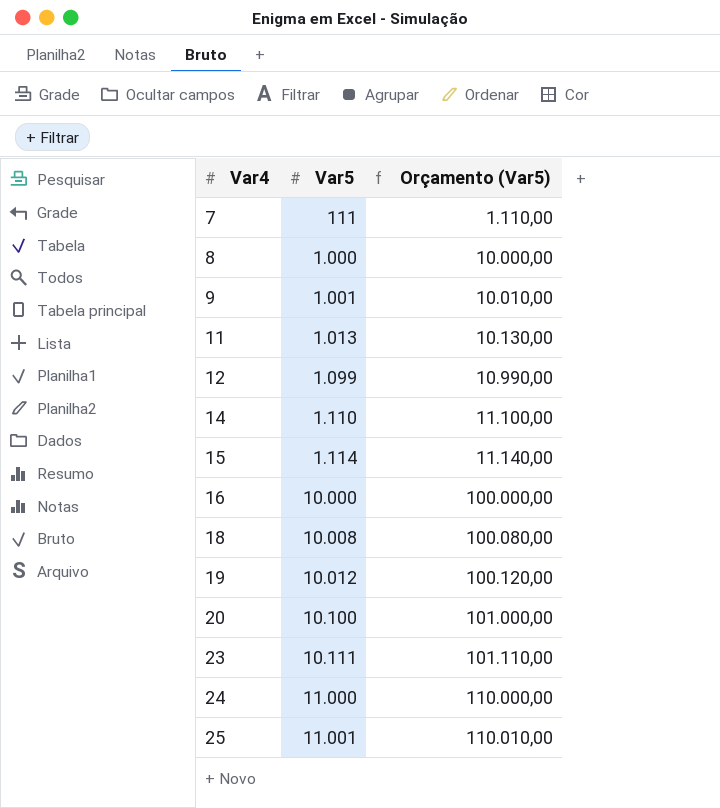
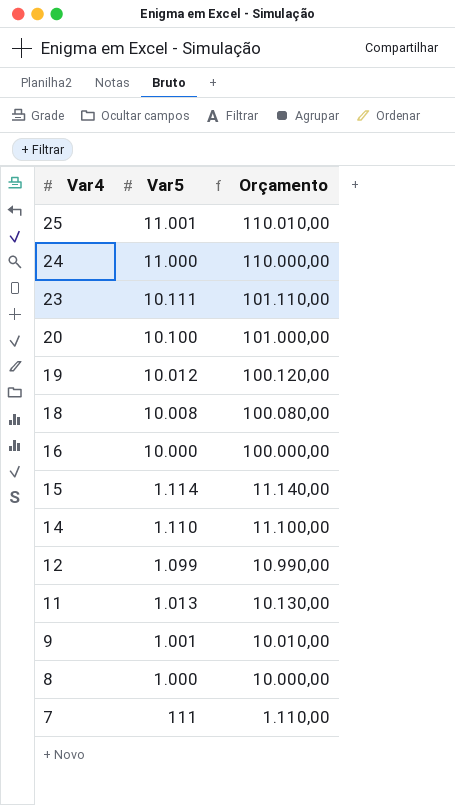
row order: Var4 ascending -> Var4 descending
column name: Orçamento (Var5) -> Orçamento

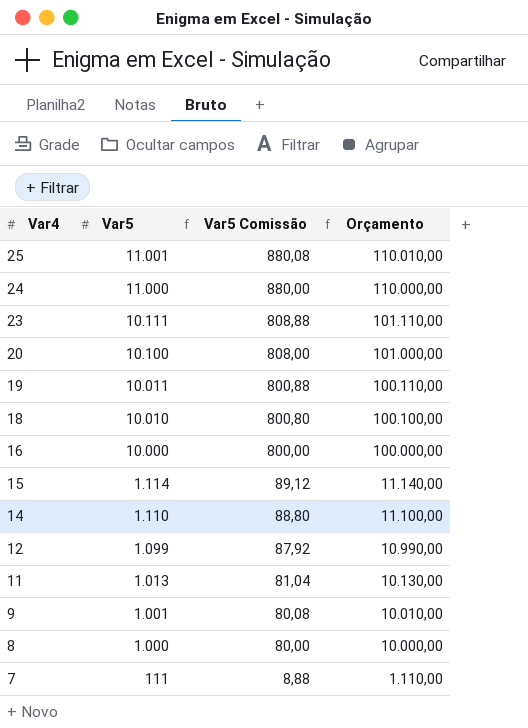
column Var5 Comissão | formula: none -> [Var5] * 0,08
19 | Var5: 10.012 -> 10.011
19 | Orçamento: 100.120,00 -> 100.110,00
18 | Var5: 10.008 -> 10.010
18 | Orçamento: 100.080,00 -> 100.100,00

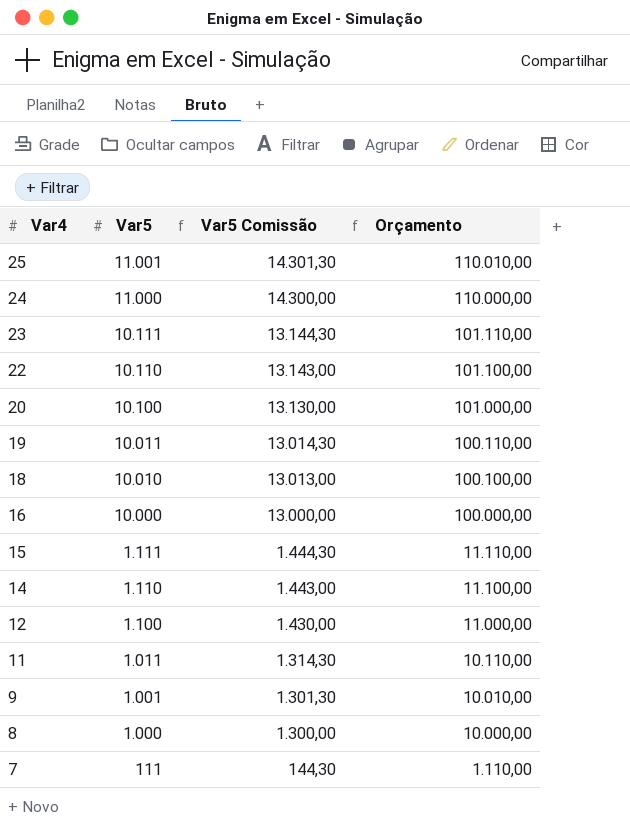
column Var5 Comissão | formula: [Var5] * 0,08 -> [Var5] * 1,3
row 22: none -> 10.110 | 13.143,00 | 101.100,00
15 | Var5: 1.114 -> 1.111
15 | Orçamento: 11.140,00 -> 11.110,00
12 | Var5: 1.099 -> 1.100
12 | Orçamento: 10.990,00 -> 11.000,00
11 | Var5: 1.013 -> 1.011
11 | Orçamento: 10.130,00 -> 10.110,00

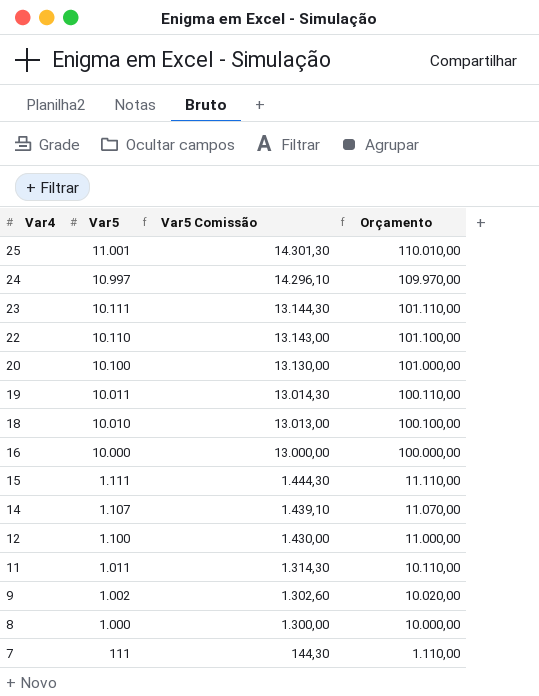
24 | Var5: 11.000 -> 10.997
24 | Var5 Comissão: 14.300,00 -> 14.296,10
24 | Orçamento: 110.000,00 -> 109.970,00
14 | Var5: 1.110 -> 1.107
14 | Var5 Comissão: 1.443,00 -> 1.439,10
14 | Orçamento: 11.100,00 -> 11.070,00
9 | Var5: 1.001 -> 1.002
9 | Var5 Comissão: 1.301,30 -> 1.302,60
9 | Orçamento: 10.010,00 -> 10.020,00

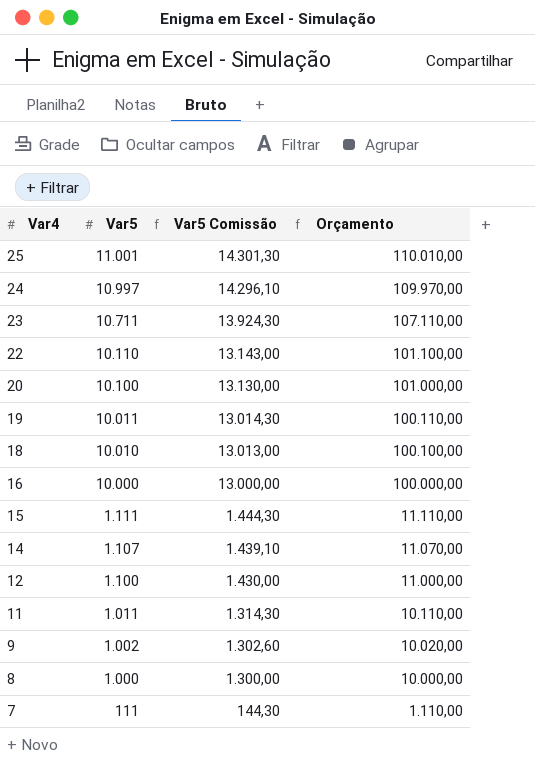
23 | Var5: 10.111 -> 10.711
23 | Var5 Comissão: 13.144,30 -> 13.924,30
23 | Orçamento: 101.110,00 -> 107.110,00

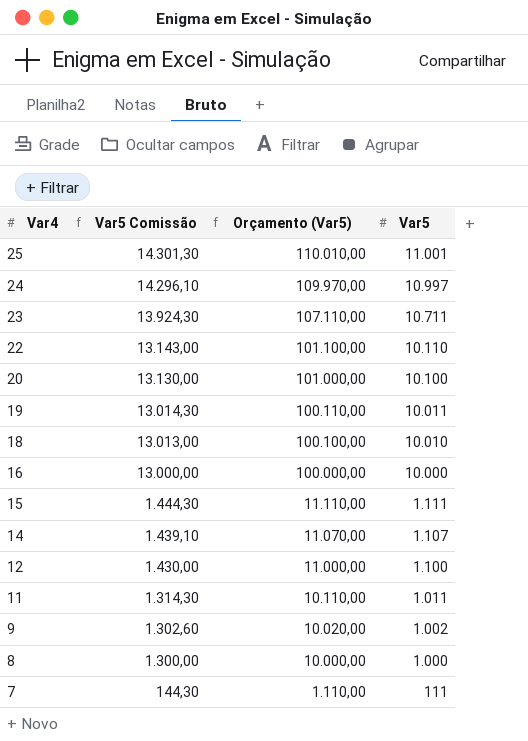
column name: Orçamento -> Orçamento (Var5)
column Var5 | position: 2 -> 4

